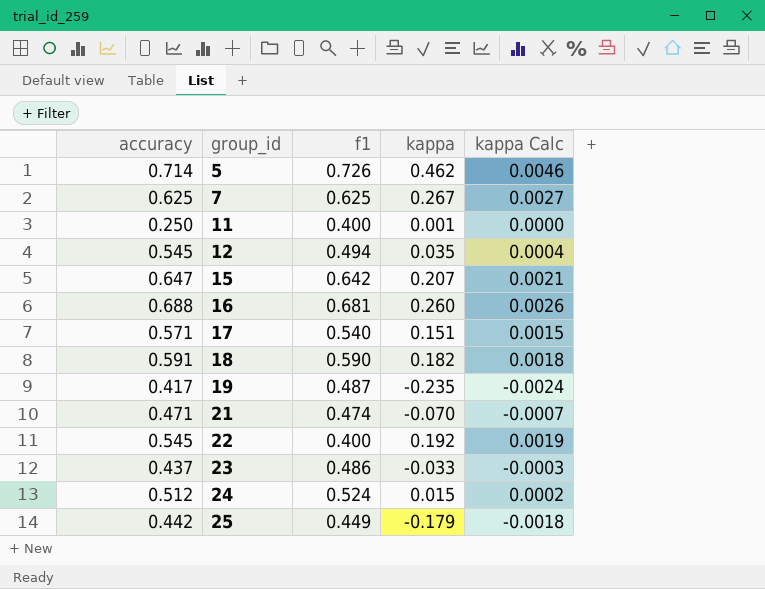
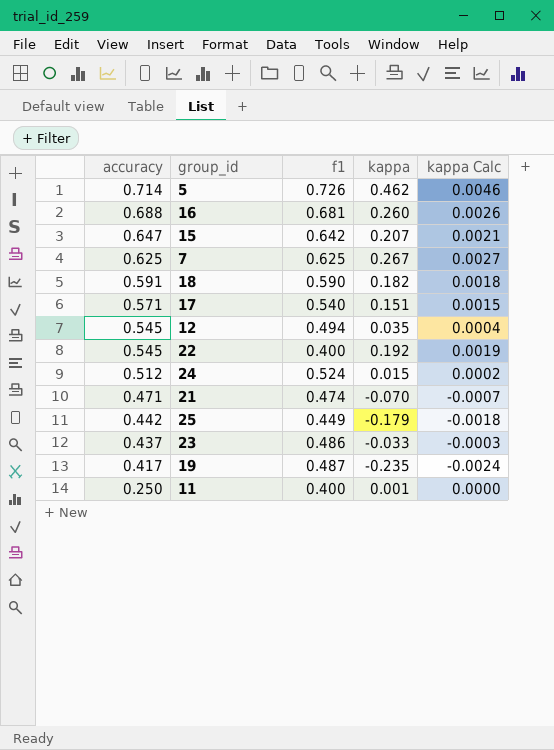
row order: group_id ascending -> accuracy descending

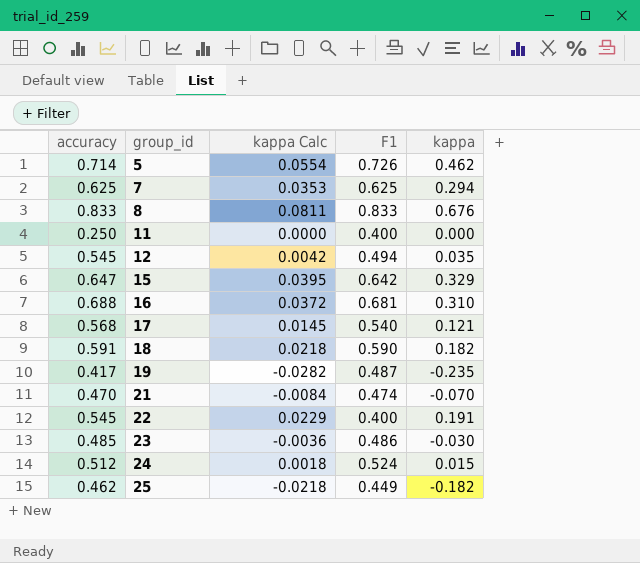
row order: accuracy descending -> group_id ascending
column kappa Calc | formula: [kappa] * 0.01 -> [kappa] * 0.12
column kappa Calc | position: 5 -> 3
column name: f1 -> F1
7 | kappa: 0.267 -> 0.294
row 8: none -> 0.833 | 0.0811 | 0.833 | 0.676
11 | kappa: 0.001 -> 0.000
15 | kappa: 0.207 -> 0.329
16 | kappa: 0.260 -> 0.310
17 | accuracy: 0.571 -> 0.568
17 | kappa: 0.151 -> 0.121
21 | accuracy: 0.471 -> 0.470
22 | kappa: 0.192 -> 0.191
23 | accuracy: 0.437 -> 0.485
23 | kappa: -0.033 -> -0.030
25 | accuracy: 0.442 -> 0.462
25 | kappa: -0.179 -> -0.182

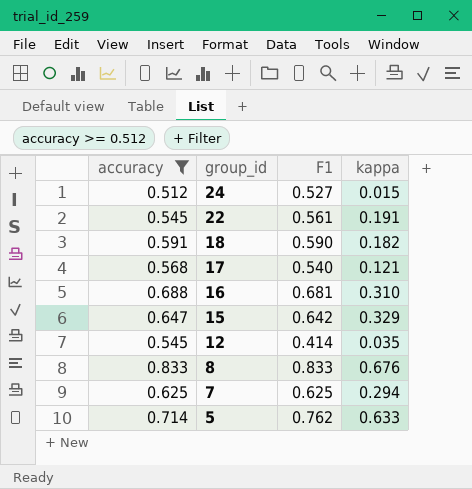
filter: none -> accuracy >= 0.512
row order: group_id ascending -> group_id descending
column kappa Calc | formula: [kappa] * 0.12 -> none
24 | F1: 0.524 -> 0.527
22 | F1: 0.400 -> 0.561
12 | F1: 0.494 -> 0.414
5 | F1: 0.726 -> 0.762
5 | kappa: 0.462 -> 0.633

